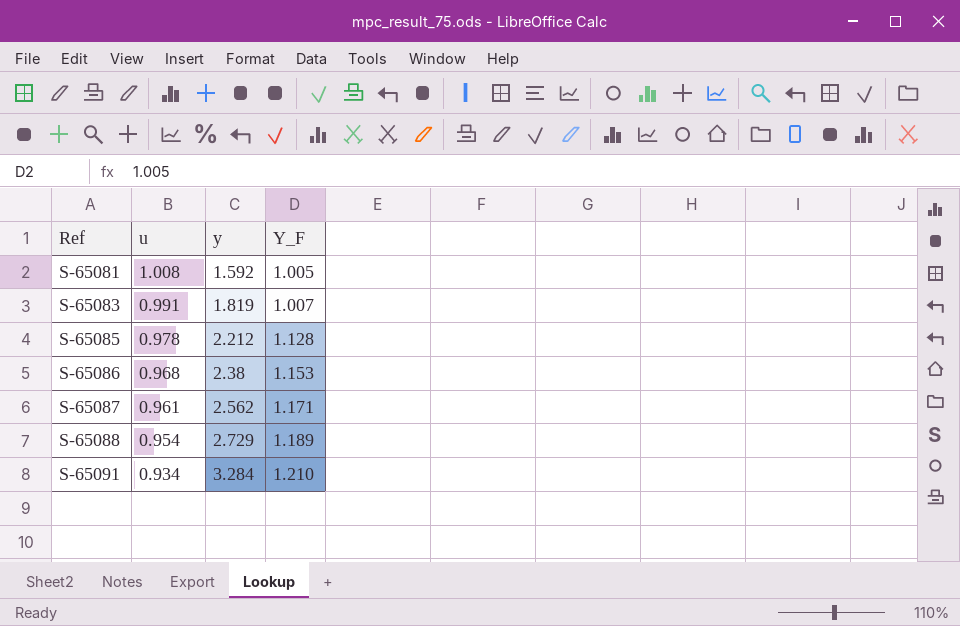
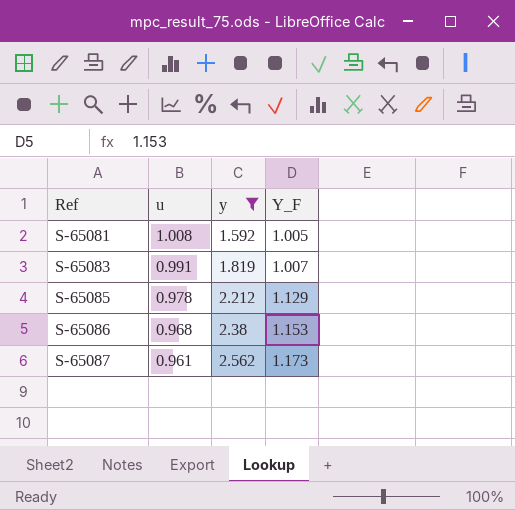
filter: none -> y <= 2.562
S-65085 | Y_F: 1.128 -> 1.129
S-65087 | Y_F: 1.171 -> 1.173

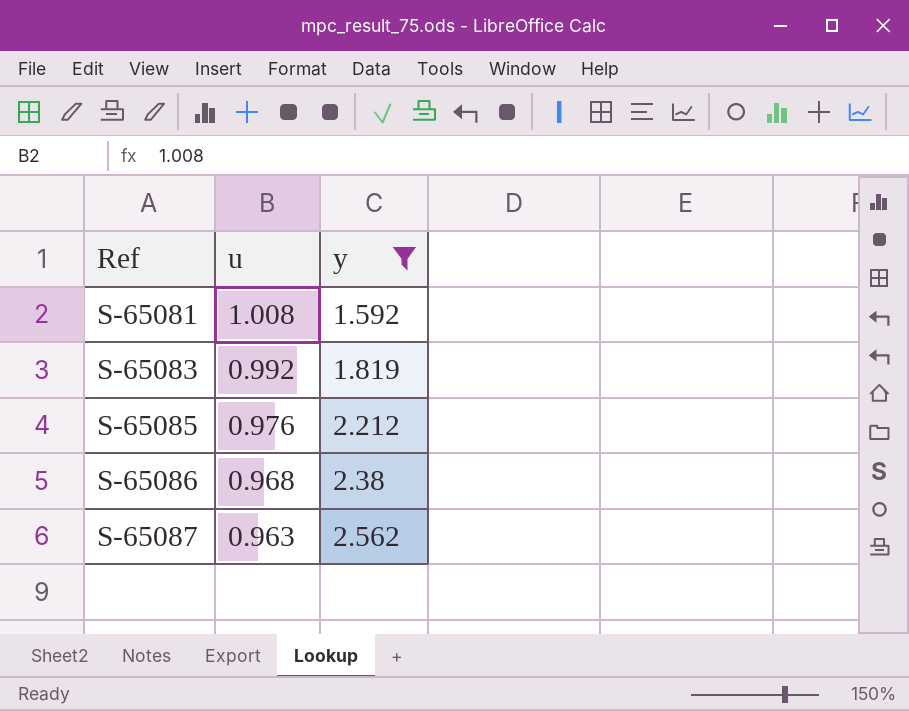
column Y_F | position: 4 -> none
S-65083 | u: 0.991 -> 0.992
S-65085 | u: 0.978 -> 0.976
S-65087 | u: 0.961 -> 0.963

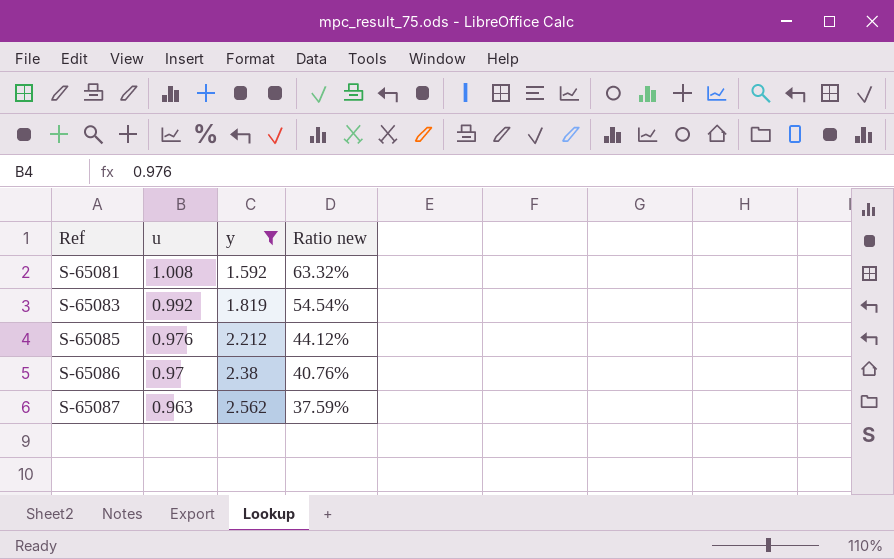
column Ratio new | formula: none -> [u] / [y]
S-65086 | u: 0.968 -> 0.97

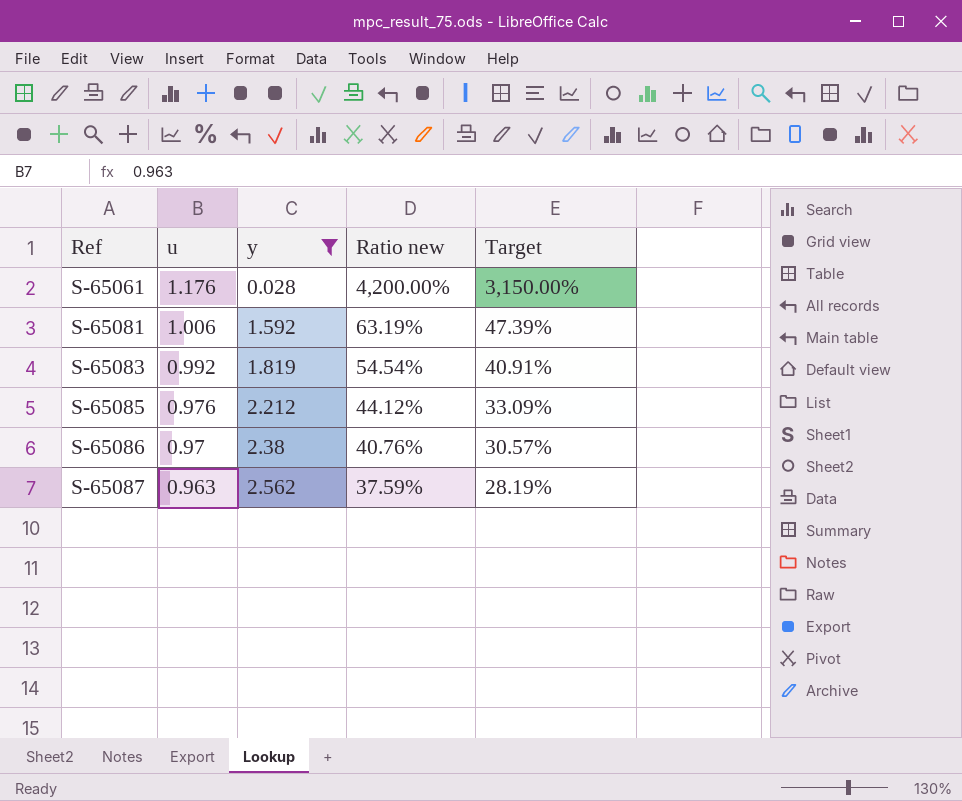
column Target | formula: none -> [Ratio new] * 0.75
row S-65061: none -> 1.176 | 0.028 | 4,200.00% | 3,150.00%
S-65081 | u: 1.008 -> 1.006
S-65081 | Ratio new: 63.32% -> 63.19%

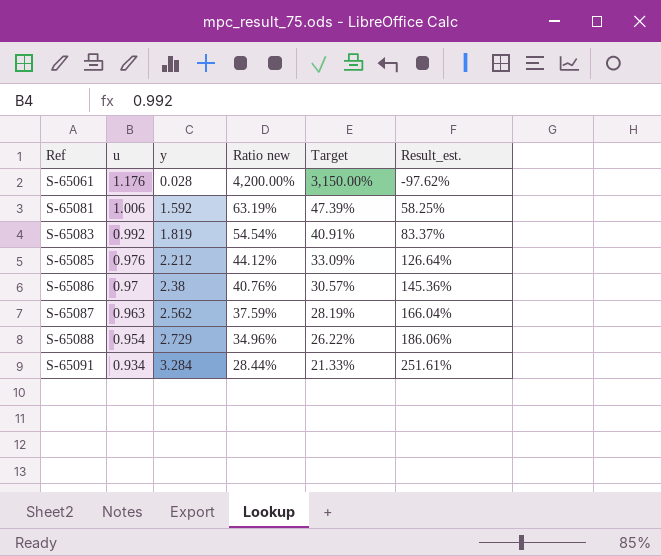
filter: y <= 2.562 -> none
column Result_est. | formula: none -> ([y] - [u]) / [u]

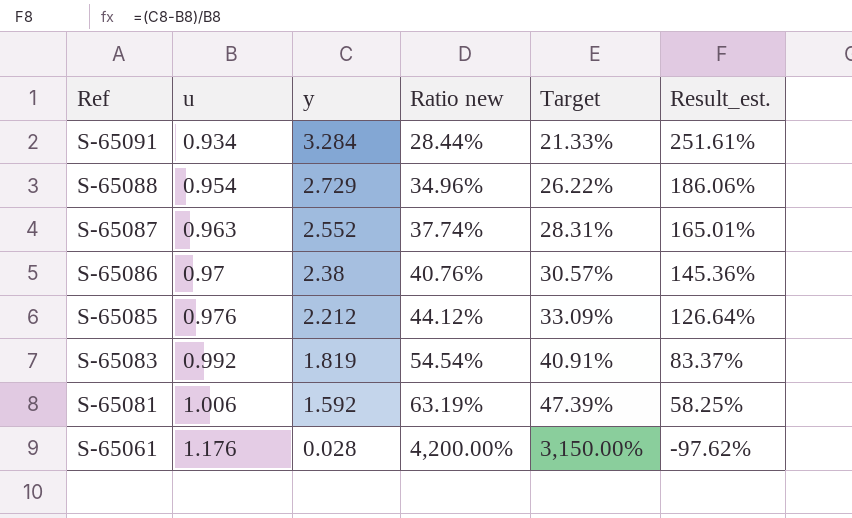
row order: Ref ascending -> Ref descending
S-65087 | y: 2.562 -> 2.552
S-65087 | Ratio new: 37.59% -> 37.74%
S-65087 | Target: 28.19% -> 28.31%
S-65087 | Result_est.: 166.04% -> 165.01%

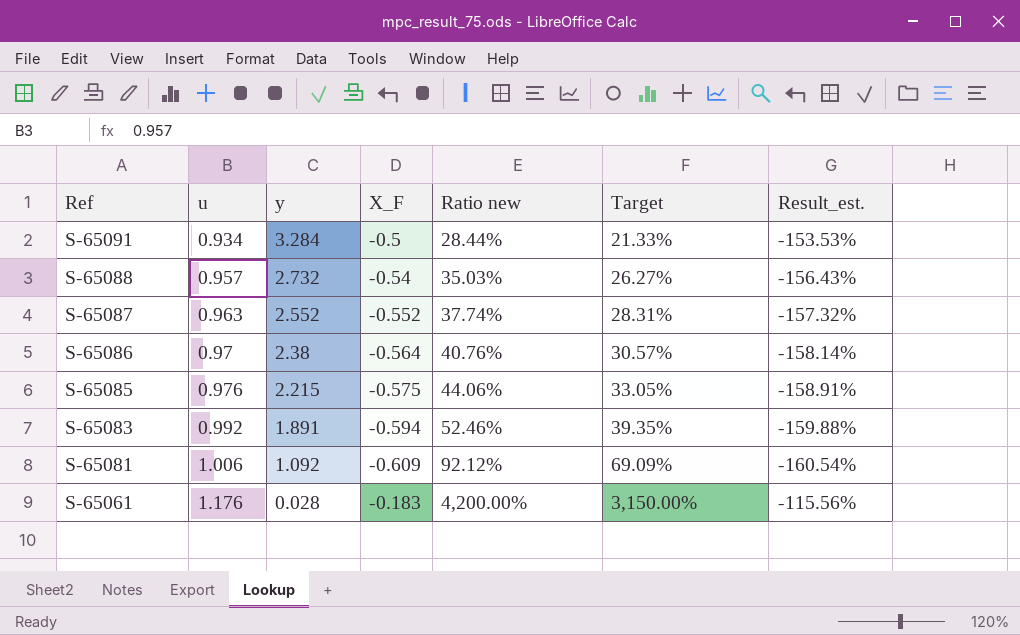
column X_F | position: none -> 4
column Result_est. | formula: ([y] - [u]) / [u] -> ([X_F] - [u]) / [u]
S-65088 | u: 0.954 -> 0.957
S-65088 | y: 2.729 -> 2.732
S-65088 | Ratio new: 34.96% -> 35.03%
S-65088 | Target: 26.22% -> 26.27%
S-65085 | y: 2.212 -> 2.215
S-65085 | Ratio new: 44.12% -> 44.06%
S-65085 | Target: 33.09% -> 33.05%
S-65083 | y: 1.819 -> 1.891
S-65083 | Ratio new: 54.54% -> 52.46%
S-65083 | Target: 40.91% -> 39.35%
S-65081 | y: 1.592 -> 1.092
S-65081 | Ratio new: 63.19% -> 92.12%
S-65081 | Target: 47.39% -> 69.09%

